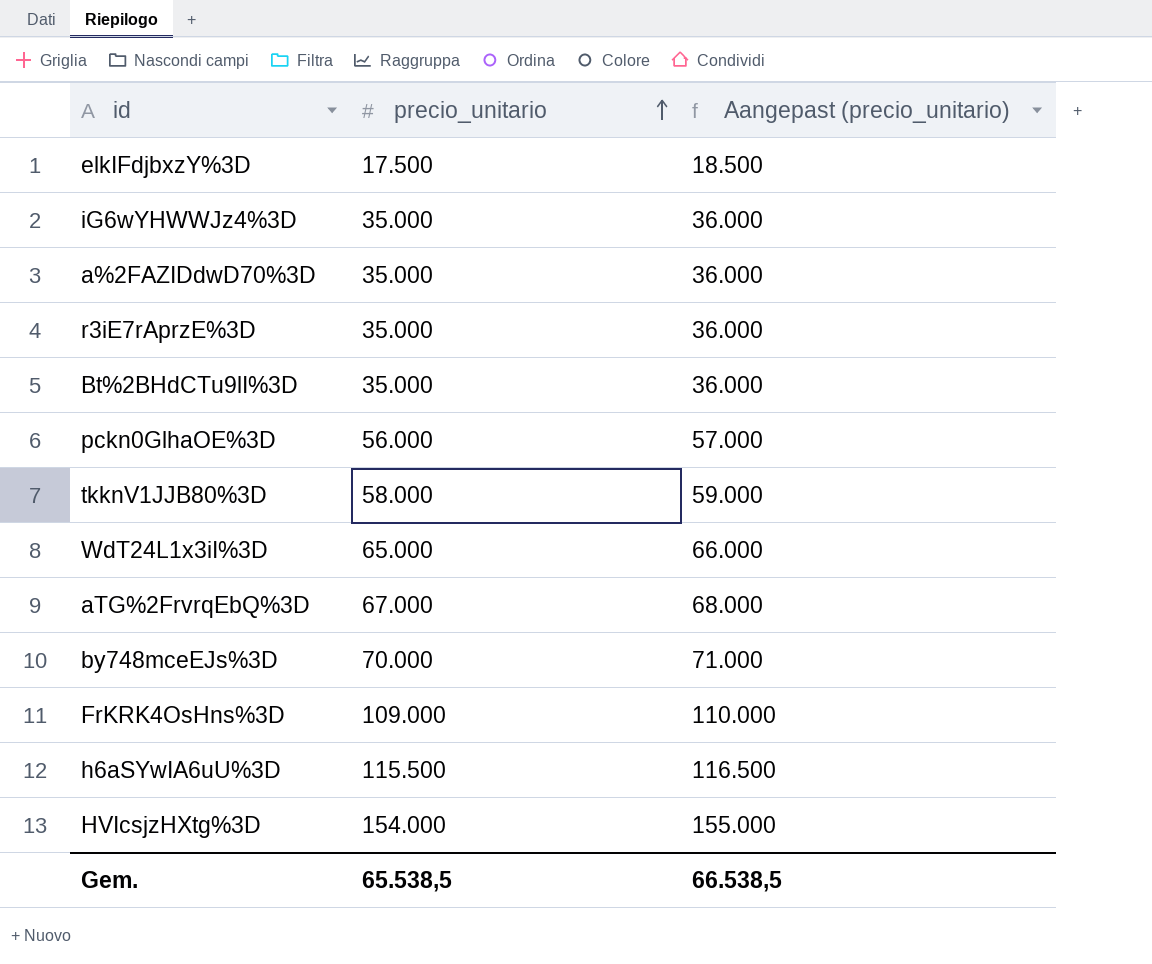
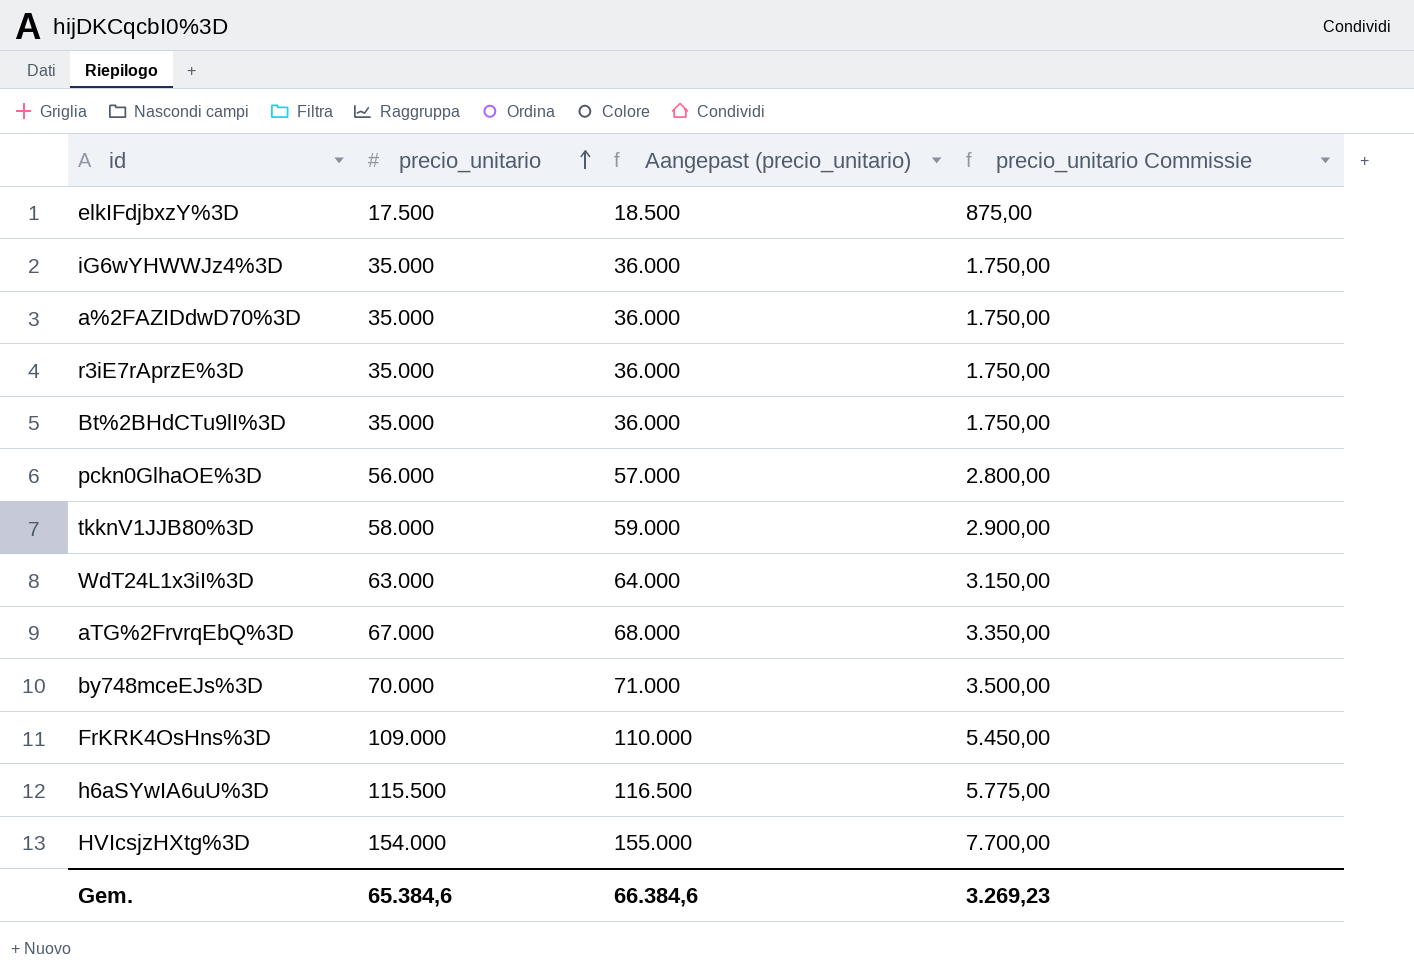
column precio_unitario Commissie | formula: none -> [precio_unitario] * 0,05
WdT24L1x3iI%3D | precio_unitario: 65.000 -> 63.000
WdT24L1x3iI%3D | Aangepast (precio_unitario): 66.000 -> 64.000
Gem. | precio_unitario: 65.538,5 -> 65.384,6
Gem. | Aangepast (precio_unitario): 66.538,5 -> 66.384,6

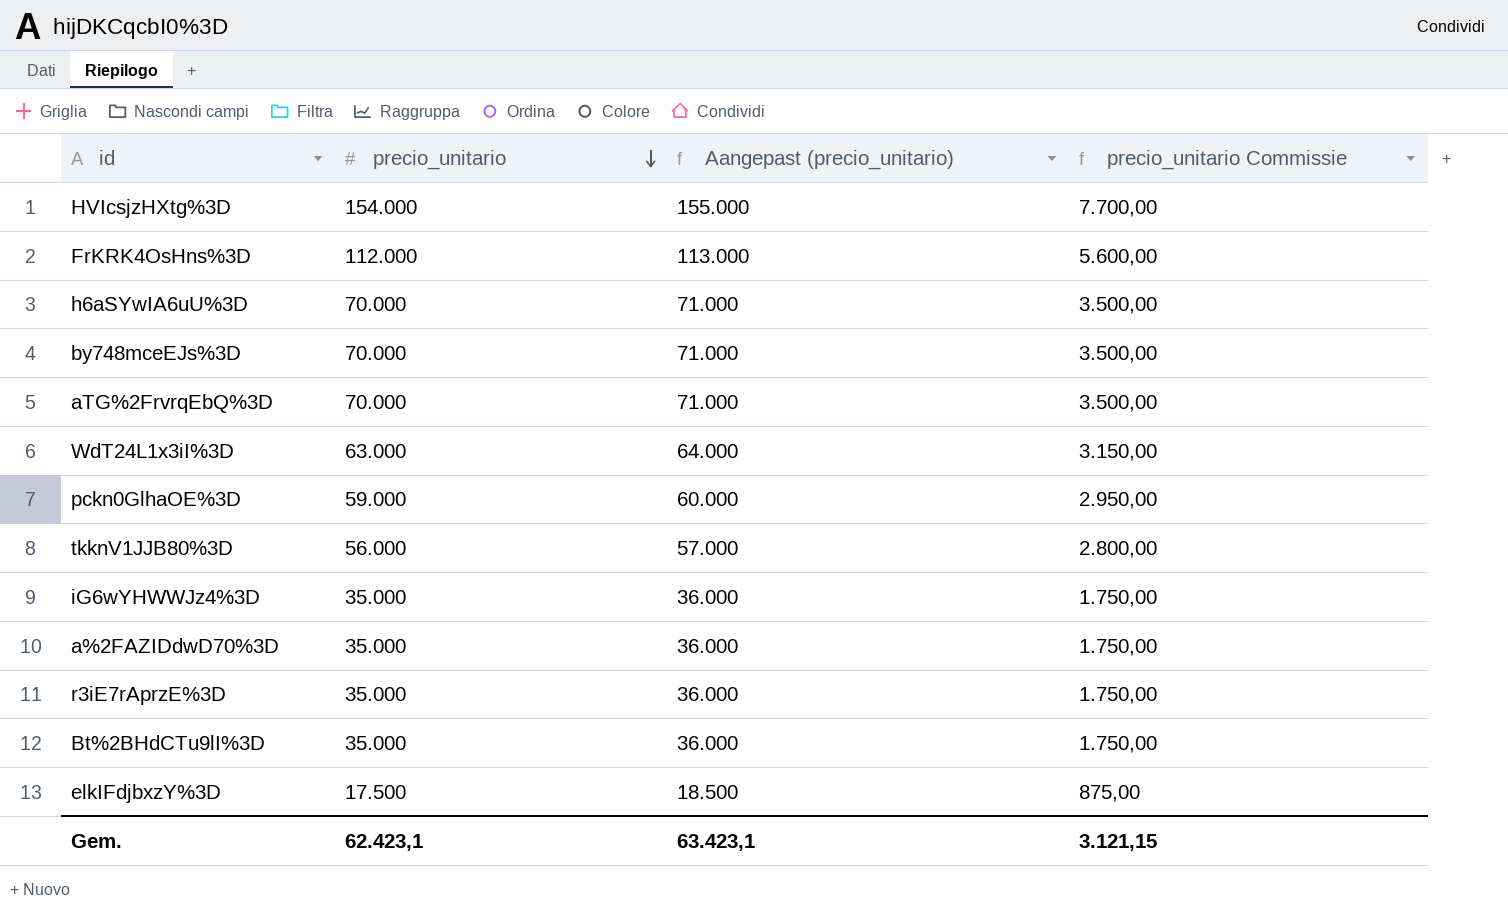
row order: precio_unitario ascending -> precio_unitario descending
FrKRK4OsHns%3D | precio_unitario: 109.000 -> 112.000
FrKRK4OsHns%3D | Aangepast (precio_unitario): 110.000 -> 113.000
FrKRK4OsHns%3D | precio_unitario Commissie: 5.450,00 -> 5.600,00
h6aSYwIA6uU%3D | precio_unitario: 115.500 -> 70.000
h6aSYwIA6uU%3D | Aangepast (precio_unitario): 116.500 -> 71.000
h6aSYwIA6uU%3D | precio_unitario Commissie: 5.775,00 -> 3.500,00
aTG%2FrvrqEbQ%3D | precio_unitario: 67.000 -> 70.000
aTG%2FrvrqEbQ%3D | Aangepast (precio_unitario): 68.000 -> 71.000
aTG%2FrvrqEbQ%3D | precio_unitario Commissie: 3.350,00 -> 3.500,00
pckn0GlhaOE%3D | precio_unitario: 56.000 -> 59.000
pckn0GlhaOE%3D | Aangepast (precio_unitario): 57.000 -> 60.000
pckn0GlhaOE%3D | precio_unitario Commissie: 2.800,00 -> 2.950,00
tkknV1JJB80%3D | precio_unitario: 58.000 -> 56.000
tkknV1JJB80%3D | Aangepast (precio_unitario): 59.000 -> 57.000
tkknV1JJB80%3D | precio_unitario Commissie: 2.900,00 -> 2.800,00
Gem. | precio_unitario: 65.384,6 -> 62.423,1
Gem. | Aangepast (precio_unitario): 66.384,6 -> 63.423,1
Gem. | precio_unitario Commissie: 3.269,23 -> 3.121,15

